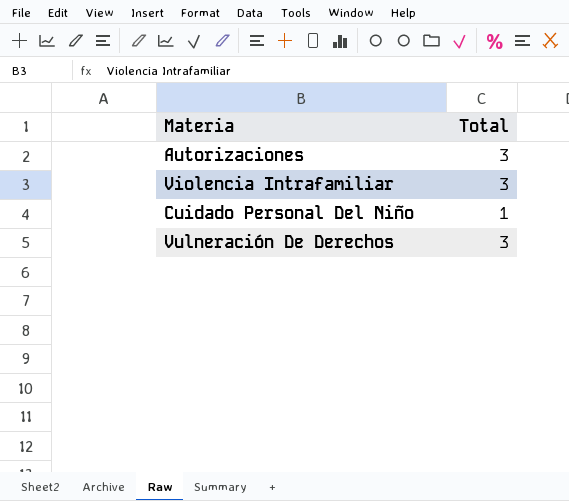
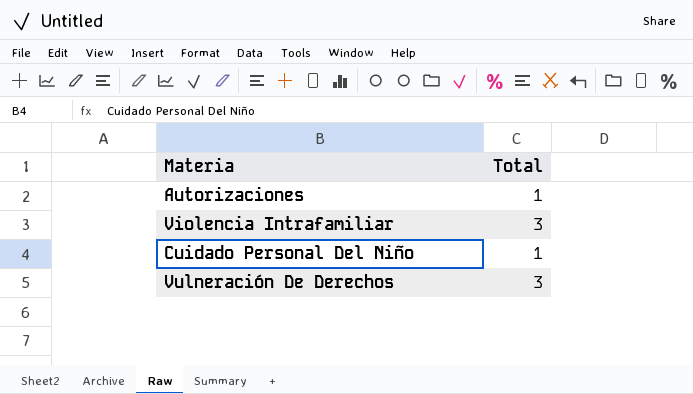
Autorizaciones | Total: 3 -> 1

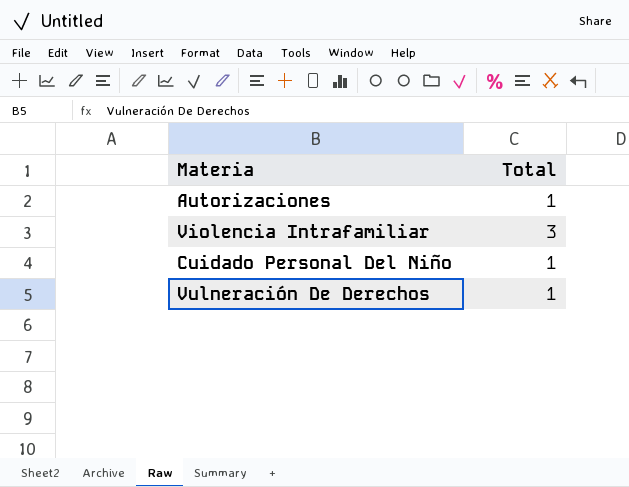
Vulneración De Derechos | Total: 3 -> 1

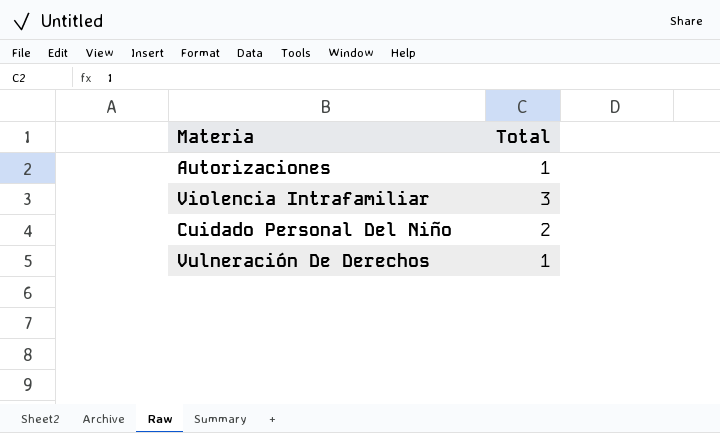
Cuidado Personal Del Niño | Total: 1 -> 2

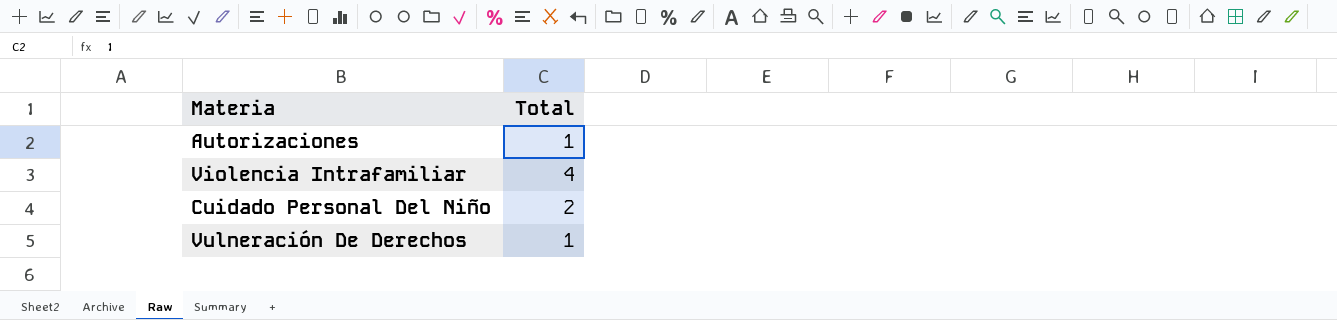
Violencia Intrafamiliar | Total: 3 -> 4

